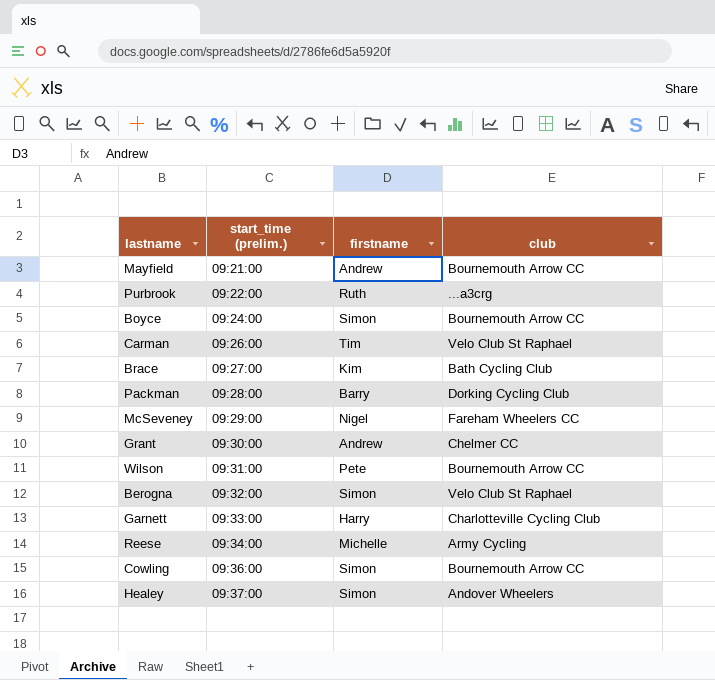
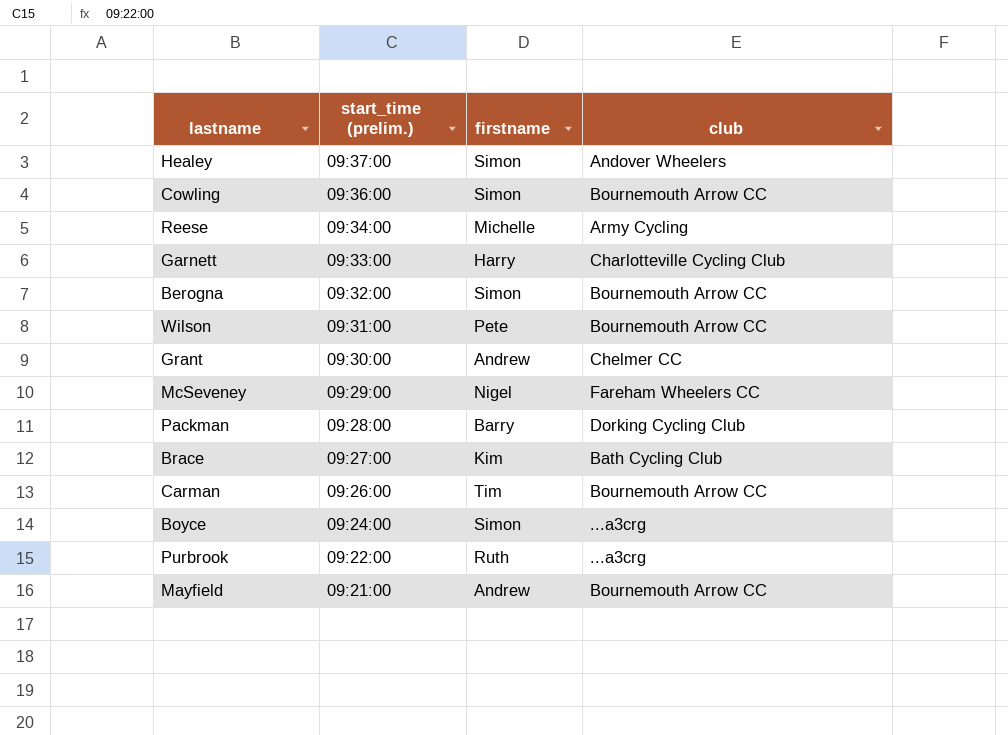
row order: start_time (prelim.) ascending -> start_time (prelim.) descending
Berogna | club: Velo Club St Raphael -> Bournemouth Arrow CC
Carman | club: Velo Club St Raphael -> Bournemouth Arrow CC
Boyce | club: Bournemouth Arrow CC -> ...a3crg

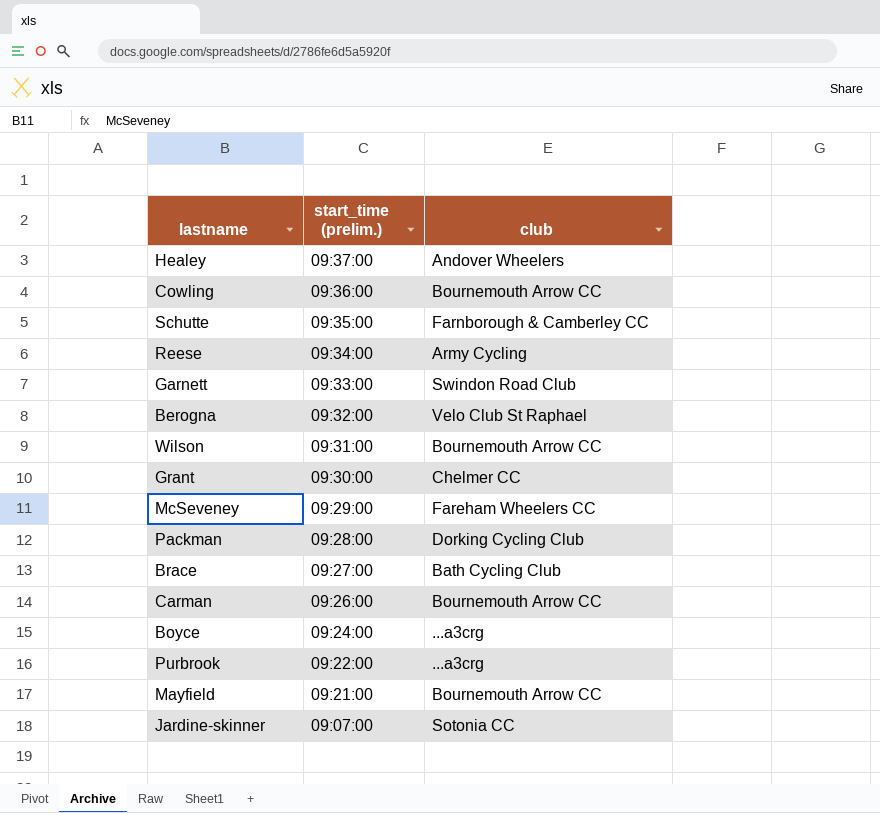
column firstname | position: 3 -> none
row Schutte: none -> 09:35:00 | Farnborough & Camberley CC
Garnett | club: Charlotteville Cycling Club -> Swindon Road Club
Berogna | club: Bournemouth Arrow CC -> Velo Club St Raphael
row Jardine-skinner: none -> 09:07:00 | Sotonia CC

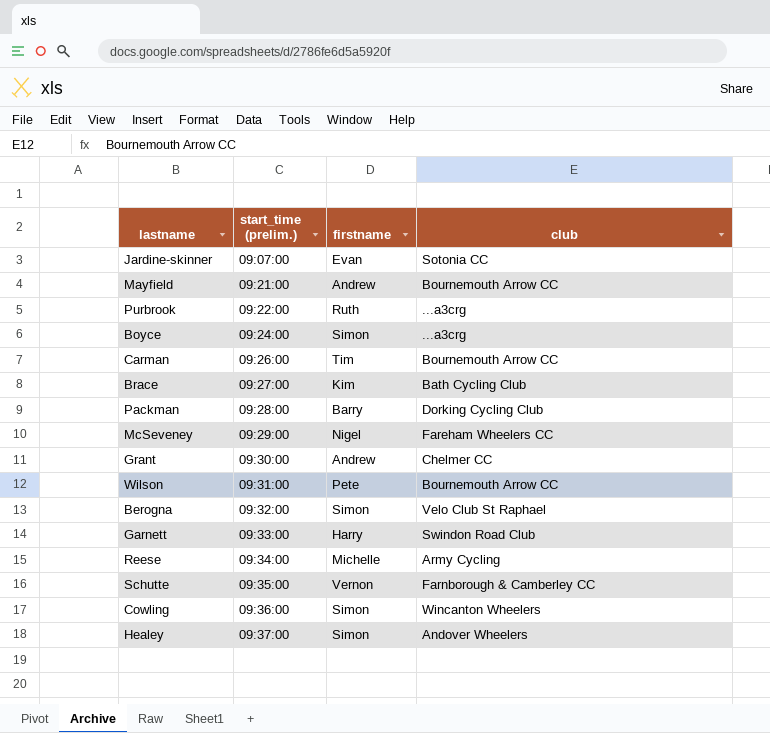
row order: start_time (prelim.) descending -> start_time (prelim.) ascending
column firstname | position: none -> 3
Cowling | club: Bournemouth Arrow CC -> Wincanton Wheelers

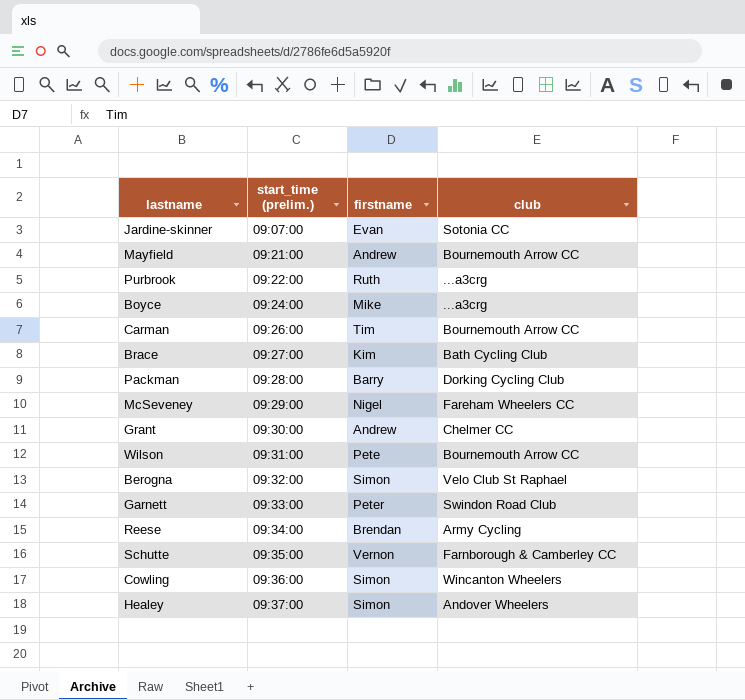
Boyce | firstname: Simon -> Mike
Garnett | firstname: Harry -> Peter
Reese | firstname: Michelle -> Brendan

